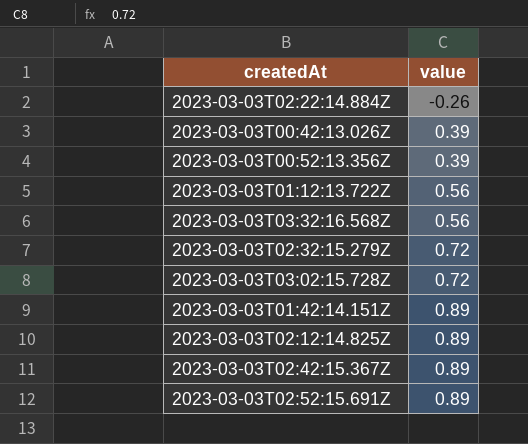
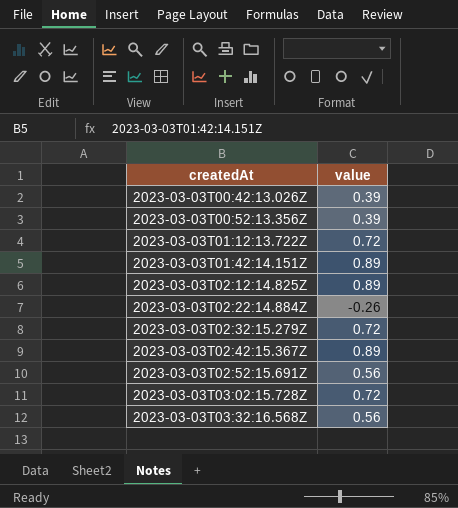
row order: value ascending -> createdAt ascending
2023-03-03T01:12:13.722Z | value: 0.56 -> 0.72
2023-03-03T02:52:15.691Z | value: 0.89 -> 0.56

